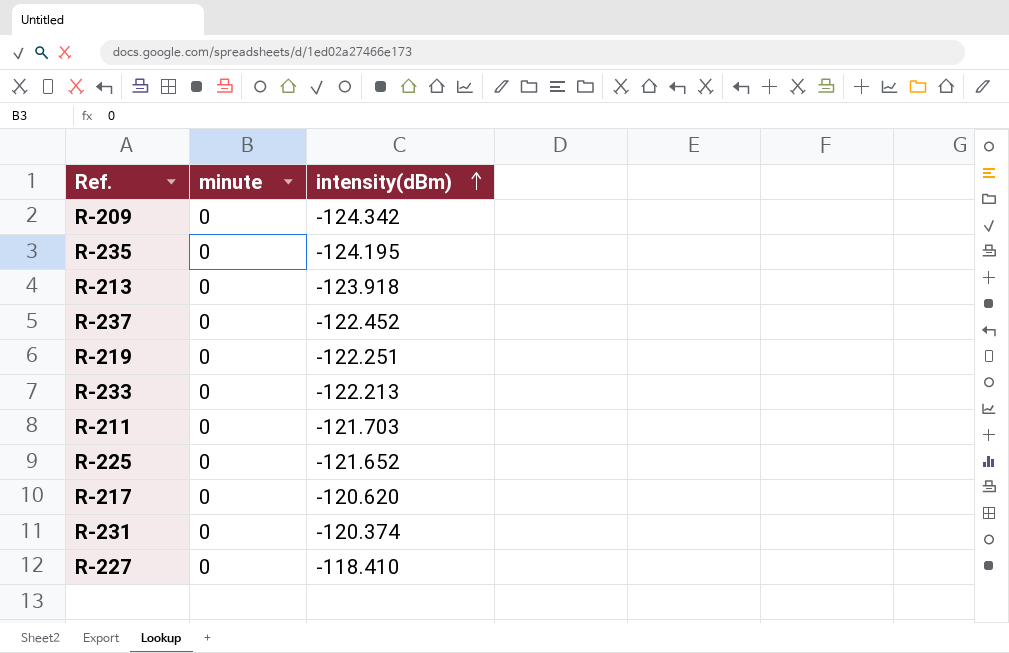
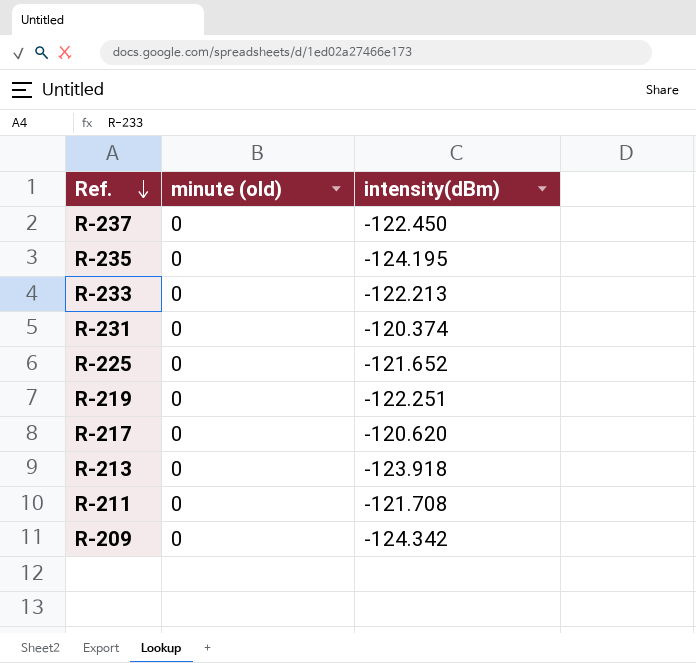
row order: intensity(dBm) ascending -> Ref. descending
column name: minute -> minute (old)
row R-227: 0 | -118.410 -> none
R-237 | intensity(dBm): -122.452 -> -122.450
R-211 | intensity(dBm): -121.703 -> -121.708

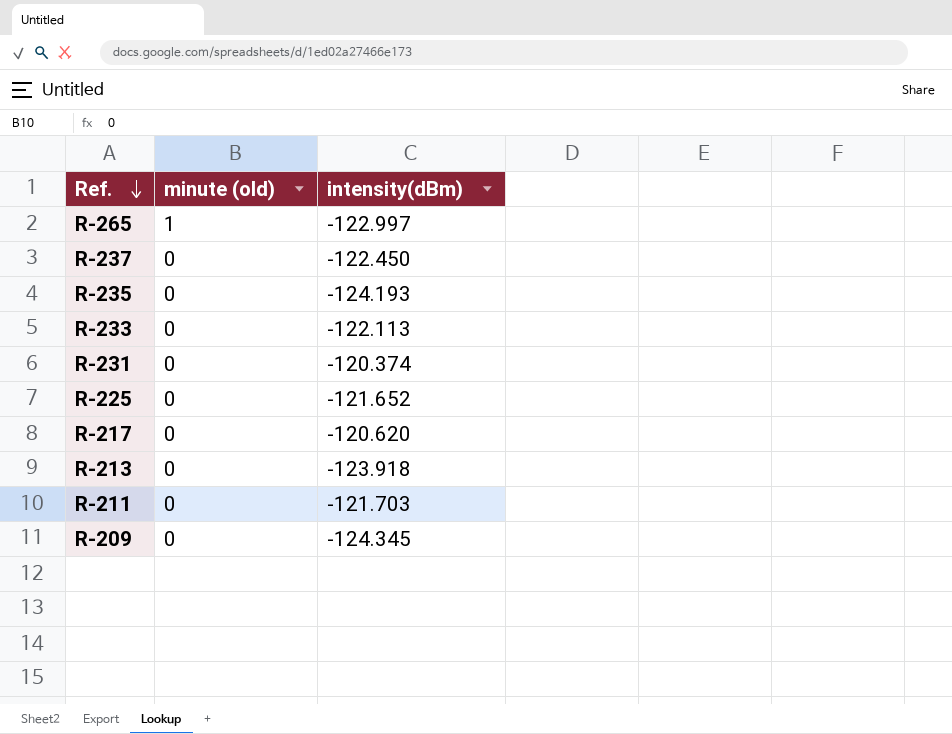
row R-219: 0 | -122.251 -> none
row R-265: none -> 1 | -122.997
R-235 | intensity(dBm): -124.195 -> -124.193
R-233 | intensity(dBm): -122.213 -> -122.113
R-211 | intensity(dBm): -121.708 -> -121.703
R-209 | intensity(dBm): -124.342 -> -124.345

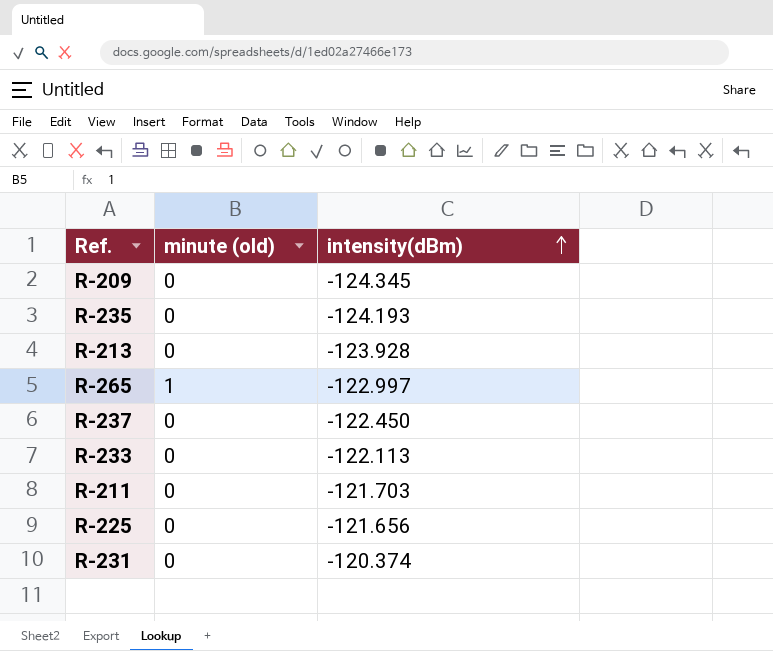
row order: Ref. descending -> intensity(dBm) ascending
row R-217: 0 | -120.620 -> none
R-213 | intensity(dBm): -123.918 -> -123.928
R-225 | intensity(dBm): -121.652 -> -121.656

